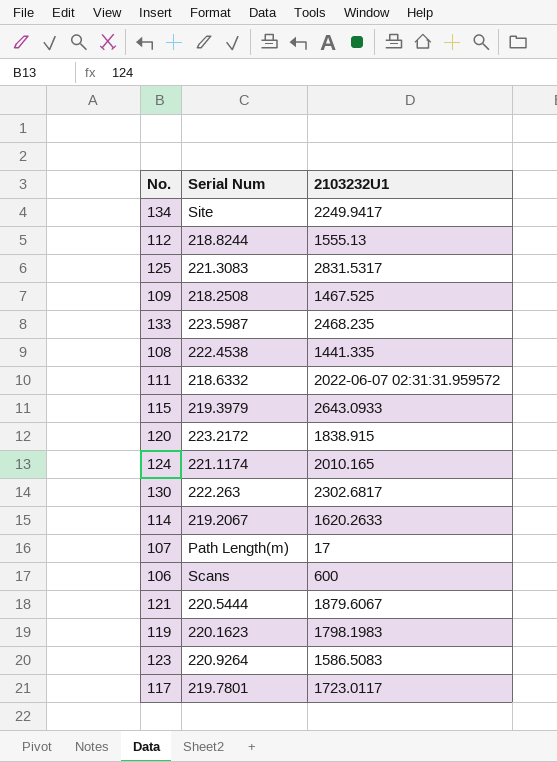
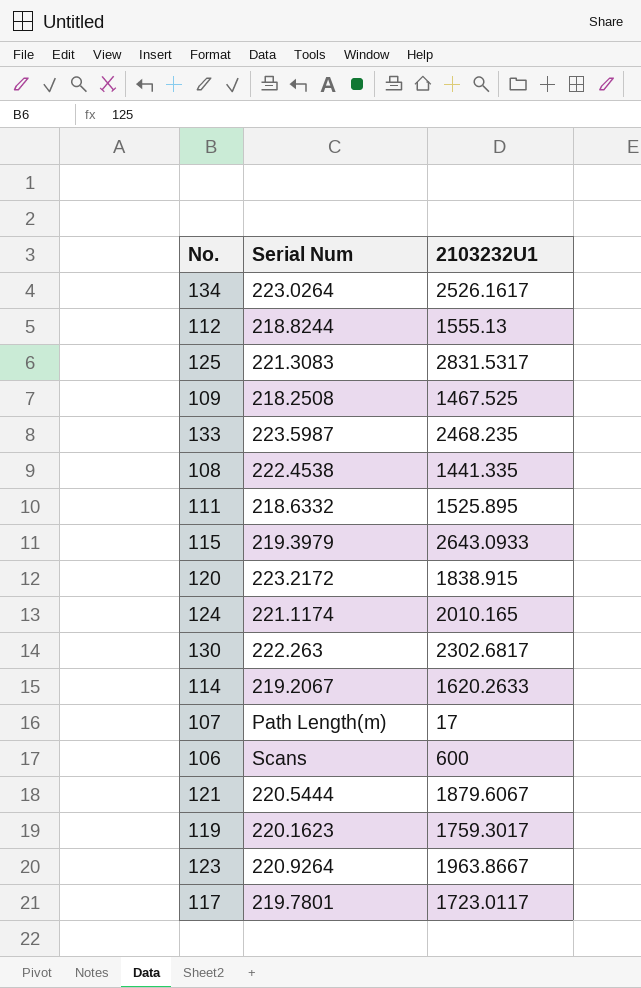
134 | Serial Num: Site -> 223.0264
134 | 2103232U1: 2249.9417 -> 2526.1617
111 | 2103232U1: 2022-06-07 02:31:31.959572 -> 1525.895
119 | 2103232U1: 1798.1983 -> 1759.3017
123 | 2103232U1: 1586.5083 -> 1963.8667

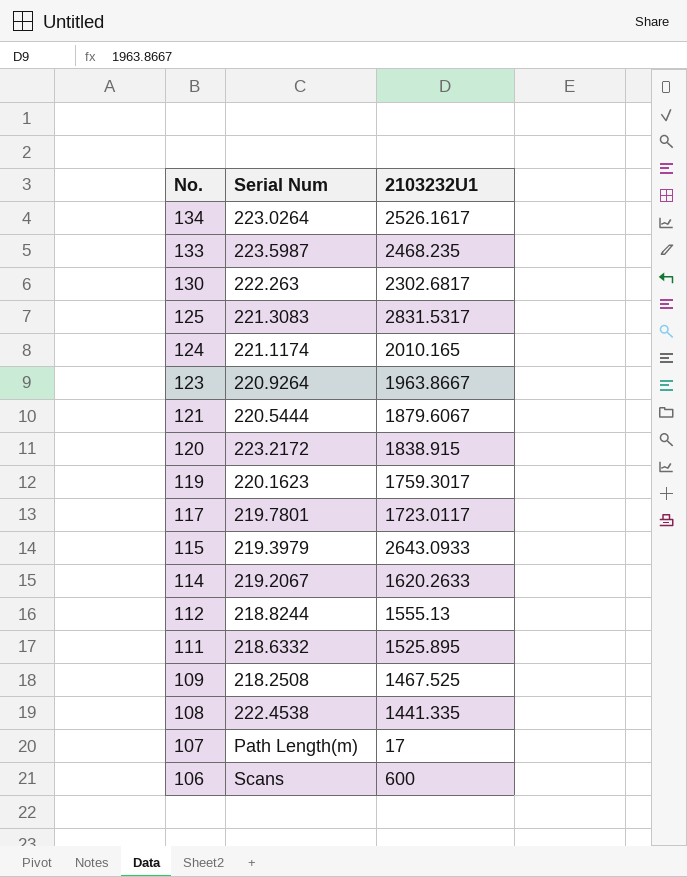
row order: none -> No. descending

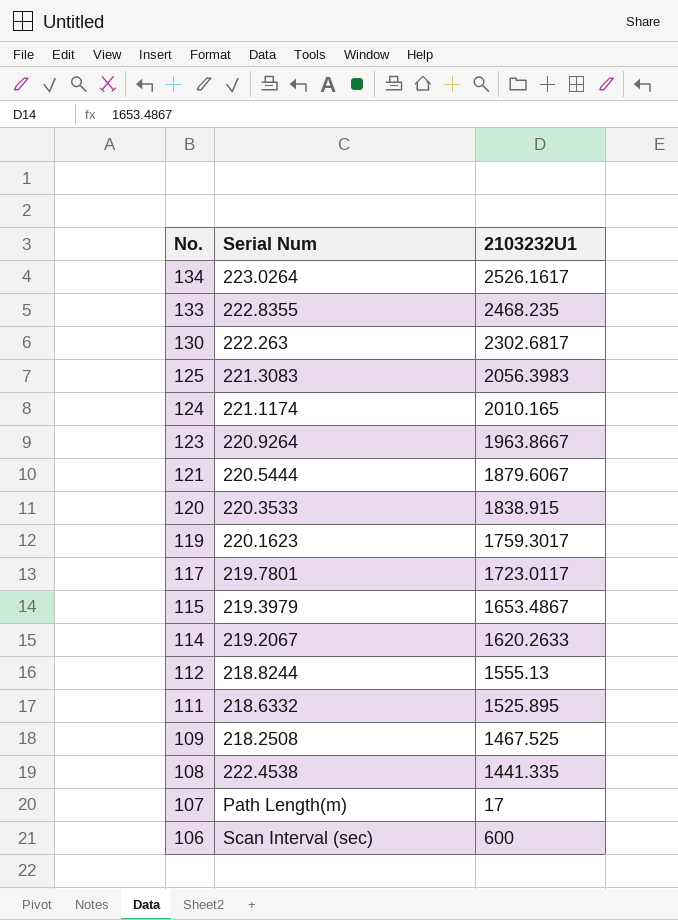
133 | Serial Num: 223.5987 -> 222.8355
125 | 2103232U1: 2831.5317 -> 2056.3983
120 | Serial Num: 223.2172 -> 220.3533
115 | 2103232U1: 2643.0933 -> 1653.4867
106 | Serial Num: Scans -> Scan Interval (sec)

